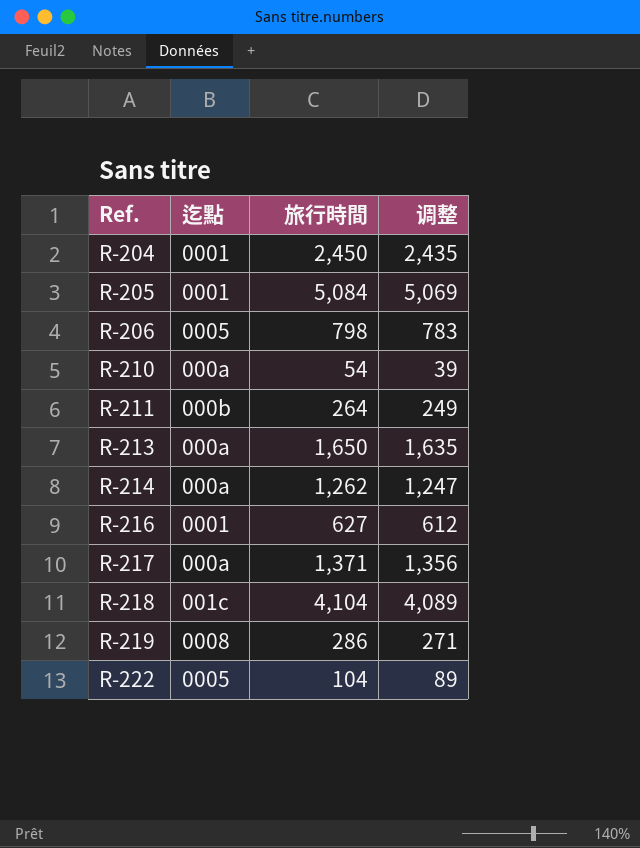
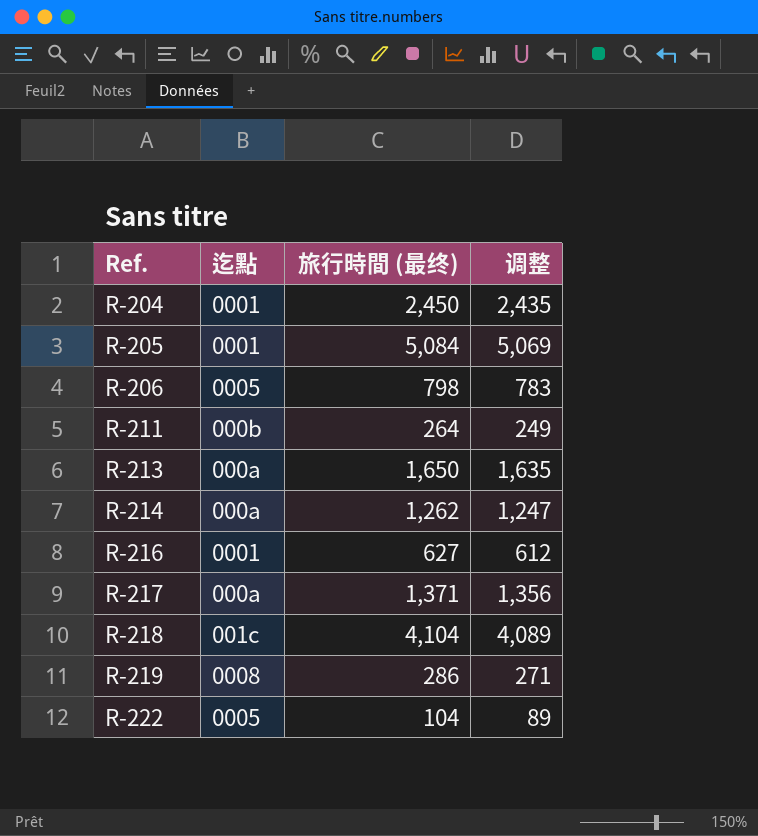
column name: 旅行時間 -> 旅行時間 (最终)
row R-210: 000a | 54 | 39 -> none

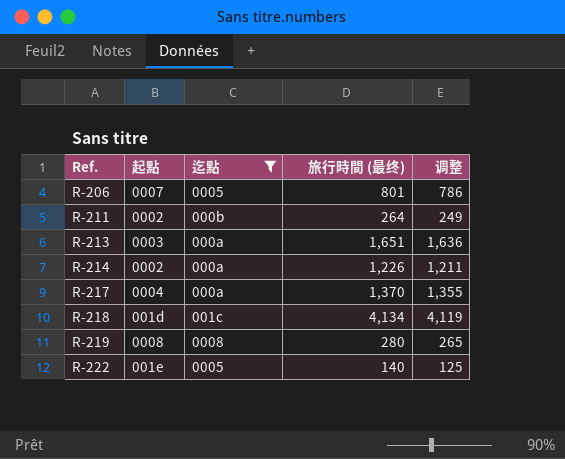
filter: none -> 迄點 != 0001
column 起點 | position: none -> 2
R-206 | 旅行時間 (最终): 798 -> 801
R-206 | 调整: 783 -> 786
R-213 | 旅行時間 (最终): 1,650 -> 1,651
R-213 | 调整: 1,635 -> 1,636
R-214 | 旅行時間 (最终): 1,262 -> 1,226
R-214 | 调整: 1,247 -> 1,211
R-217 | 旅行時間 (最终): 1,371 -> 1,370
R-217 | 调整: 1,356 -> 1,355
R-218 | 旅行時間 (最终): 4,104 -> 4,134
R-218 | 调整: 4,089 -> 4,119
R-219 | 旅行時間 (最终): 286 -> 280
R-219 | 调整: 271 -> 265
R-222 | 旅行時間 (最终): 104 -> 140
R-222 | 调整: 89 -> 125

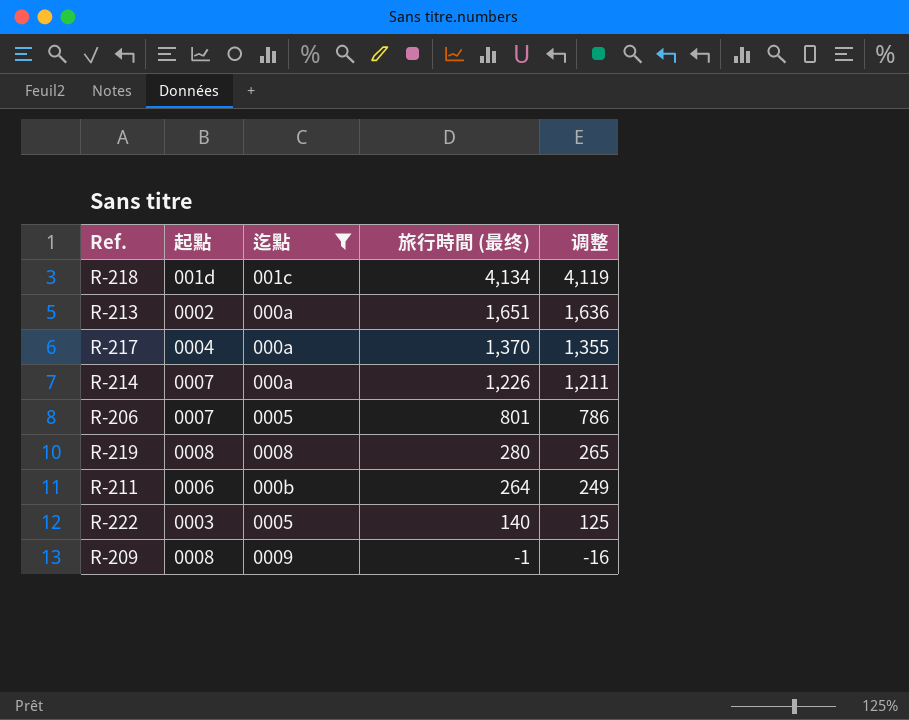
row order: Ref. ascending -> 旅行時間 (最终) descending
R-213 | 起點: 0003 -> 0002
R-214 | 起點: 0002 -> 0007
R-211 | 起點: 0002 -> 0006
R-222 | 起點: 001e -> 0003
row R-209: none -> 0008 | 0009 | -1 | -16

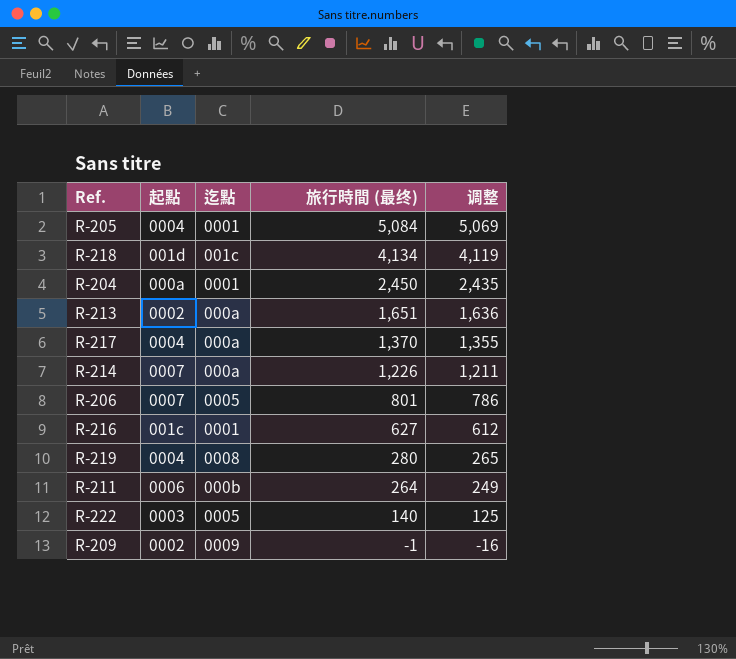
filter: 迄點 != 0001 -> none
R-219 | 起點: 0008 -> 0004
R-209 | 起點: 0008 -> 0002

